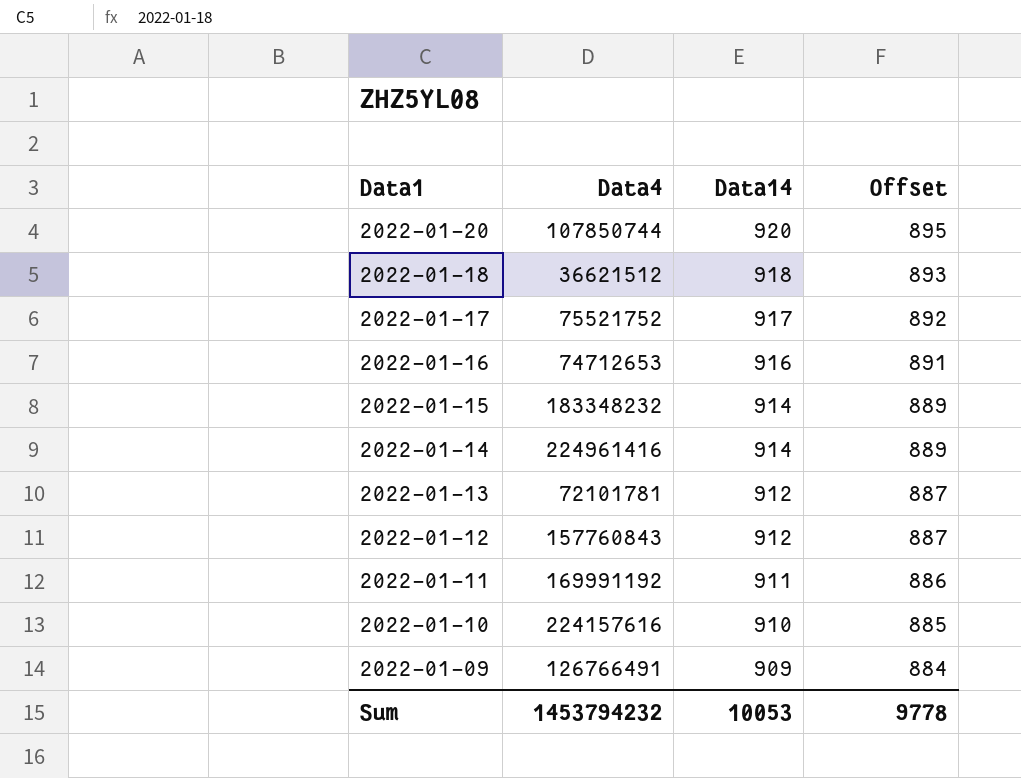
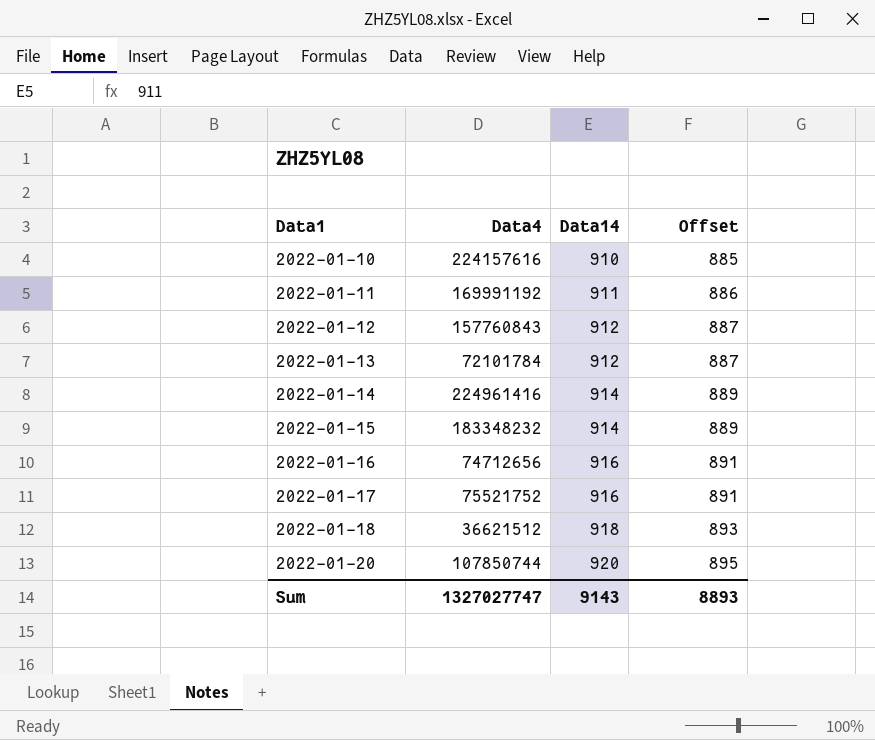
row order: Data1 descending -> Data1 ascending
row 2022-01-09: 126766491 | 909 | 884 -> none
2022-01-13 | Data4: 72101781 -> 72101784
2022-01-16 | Data4: 74712653 -> 74712656
2022-01-17 | Data14: 917 -> 916
2022-01-17 | Offset: 892 -> 891
Sum | Data4: 1453794232 -> 1327027747
Sum | Data14: 10053 -> 9143
Sum | Offset: 9778 -> 8893

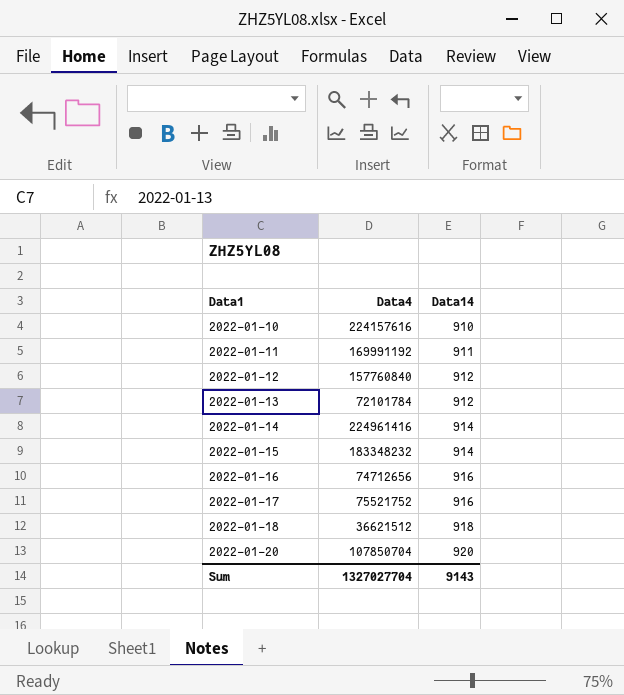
column Offset | formula: [Data14] - 25 -> none
2022-01-12 | Data4: 157760843 -> 157760840
2022-01-20 | Data4: 107850744 -> 107850704
Sum | Data4: 1327027747 -> 1327027704

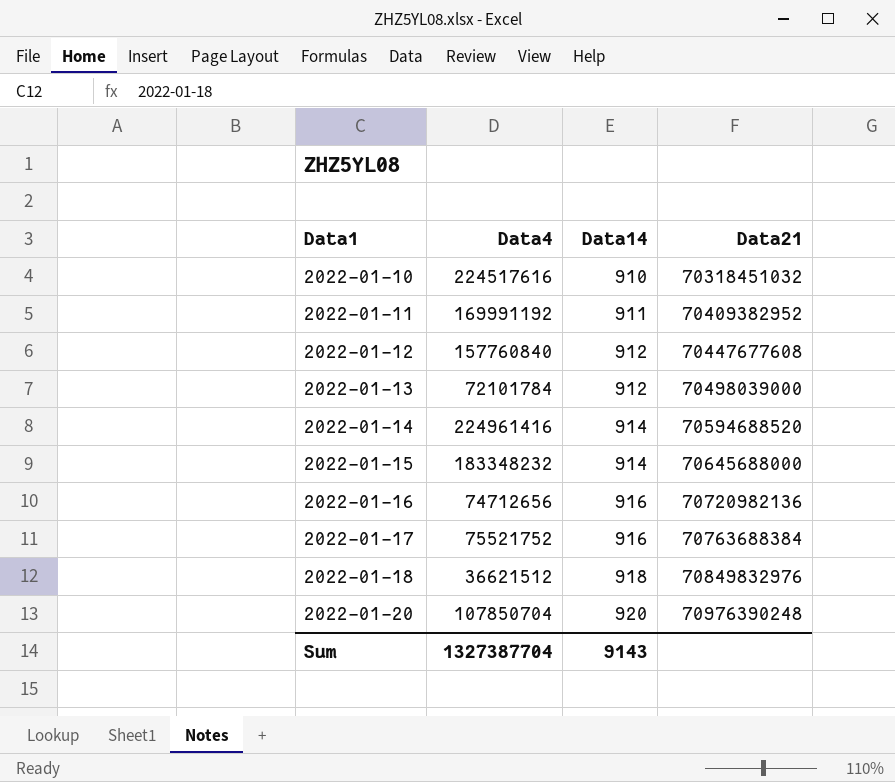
column Data21 | position: none -> 4
2022-01-10 | Data4: 224157616 -> 224517616
Sum | Data4: 1327027704 -> 1327387704

